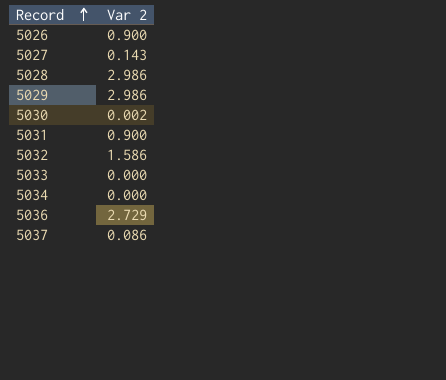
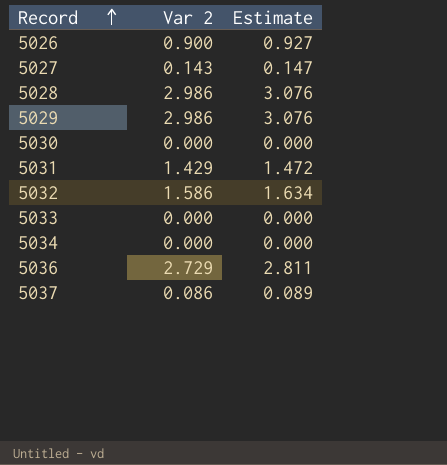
column Estimate | formula: none -> [Var 2] * 1.03
5030 | Var 2: 0.002 -> 0.000
5031 | Var 2: 0.900 -> 1.429

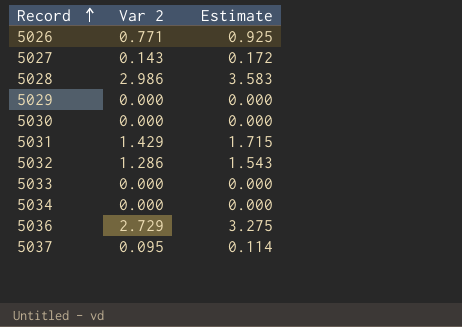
column Estimate | formula: [Var 2] * 1.03 -> [Var 2] * 1.2
5026 | Var 2: 0.900 -> 0.771
5029 | Var 2: 2.986 -> 0.000
5032 | Var 2: 1.586 -> 1.286
5037 | Var 2: 0.086 -> 0.095

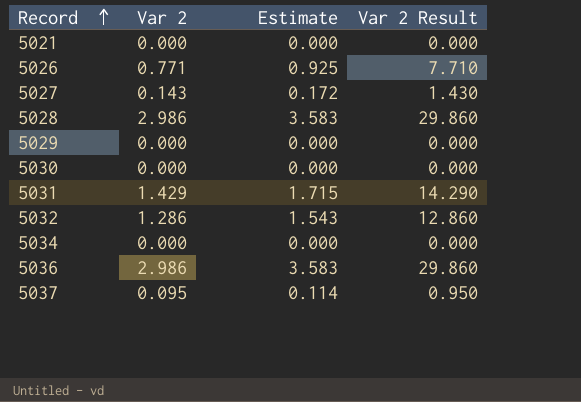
column Var 2 Result | formula: none -> [Var 2] * 10
row 5033: 0.000 | 0.000 -> none
row 5021: none -> 0.000 | 0.000 | 0.000
5036 | Var 2: 2.729 -> 2.986
5036 | Estimate: 3.275 -> 3.583

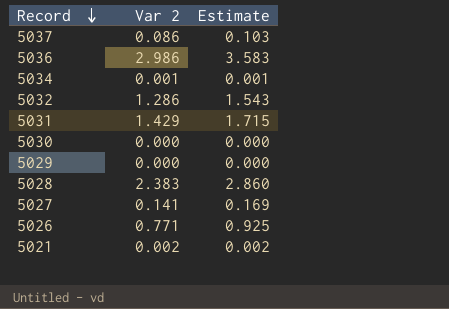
row order: Record ascending -> Record descending
column Var 2 Result | formula: [Var 2] * 10 -> none
5037 | Var 2: 0.095 -> 0.086
5037 | Estimate: 0.114 -> 0.103
5034 | Var 2: 0.000 -> 0.001
5034 | Estimate: 0.000 -> 0.001
5028 | Var 2: 2.986 -> 2.383
5028 | Estimate: 3.583 -> 2.860
5027 | Var 2: 0.143 -> 0.141
5027 | Estimate: 0.172 -> 0.169
5021 | Var 2: 0.000 -> 0.002
5021 | Estimate: 0.000 -> 0.002

